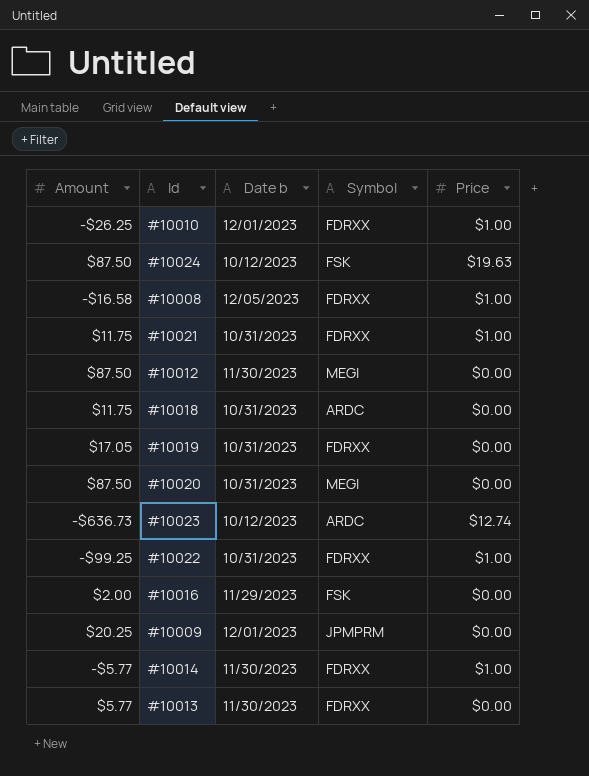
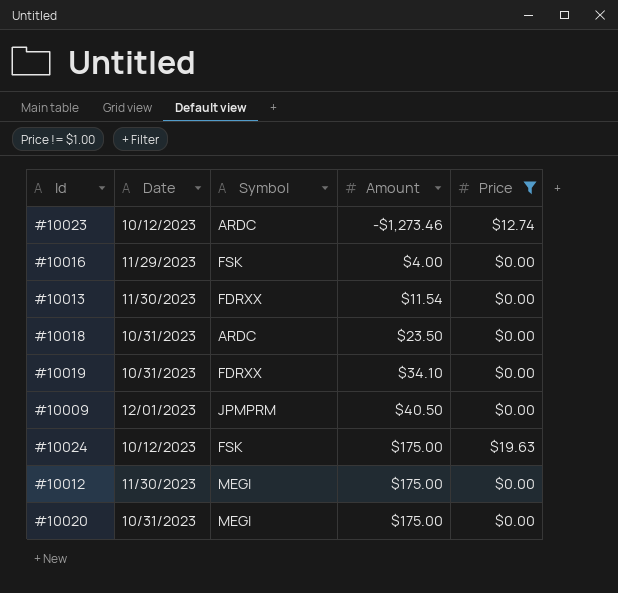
filter: none -> Price != $1.00
row order: none -> Amount ascending
column name: Date b -> Date
column Amount | position: 1 -> 4
#10023 | Amount: -$636.73 -> -$1,273.46
#10016 | Amount: $2.00 -> $4.00
#10013 | Amount: $5.77 -> $11.54
#10018 | Amount: $11.75 -> $23.50
#10019 | Amount: $17.05 -> $34.10
#10009 | Amount: $20.25 -> $40.50
#10024 | Amount: $87.50 -> $175.00
#10012 | Amount: $87.50 -> $175.00
#10020 | Amount: $87.50 -> $175.00

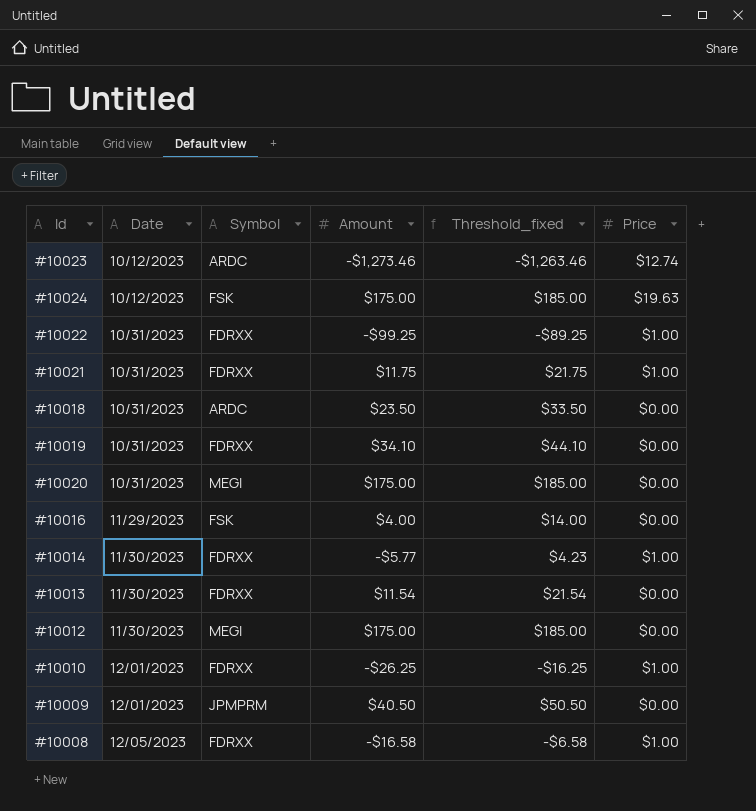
filter: Price != $1.00 -> none
row order: Amount ascending -> Date ascending
column Threshold_fixed | formula: none -> [Amount] + 10

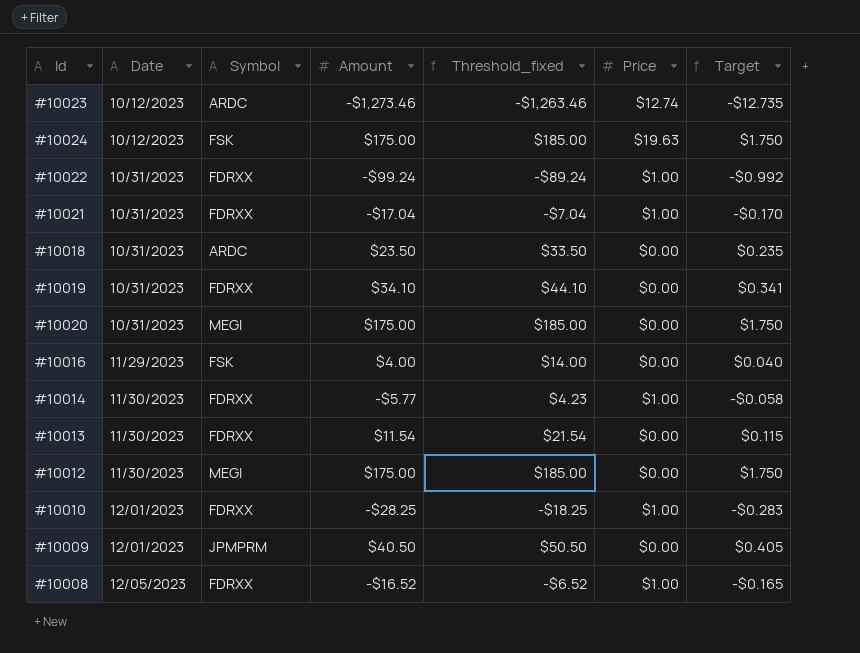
column Target | formula: none -> [Amount] * 0.01
#10022 | Amount: -$99.25 -> -$99.24
#10022 | Threshold_fixed: -$89.25 -> -$89.24
#10021 | Amount: $11.75 -> -$17.04
#10021 | Threshold_fixed: $21.75 -> -$7.04
#10010 | Amount: -$26.25 -> -$28.25
#10010 | Threshold_fixed: -$16.25 -> -$18.25
#10008 | Amount: -$16.58 -> -$16.52
#10008 | Threshold_fixed: -$6.58 -> -$6.52

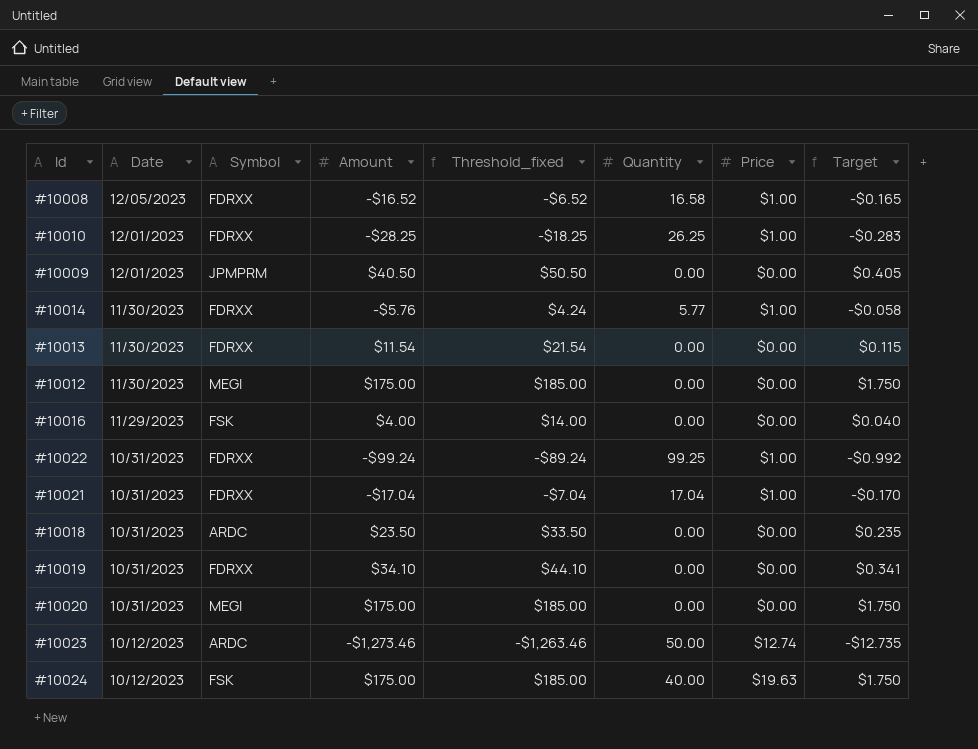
row order: Date ascending -> Date descending
column Quantity | position: none -> 6
#10014 | Amount: -$5.77 -> -$5.76
#10014 | Threshold_fixed: $4.23 -> $4.24

